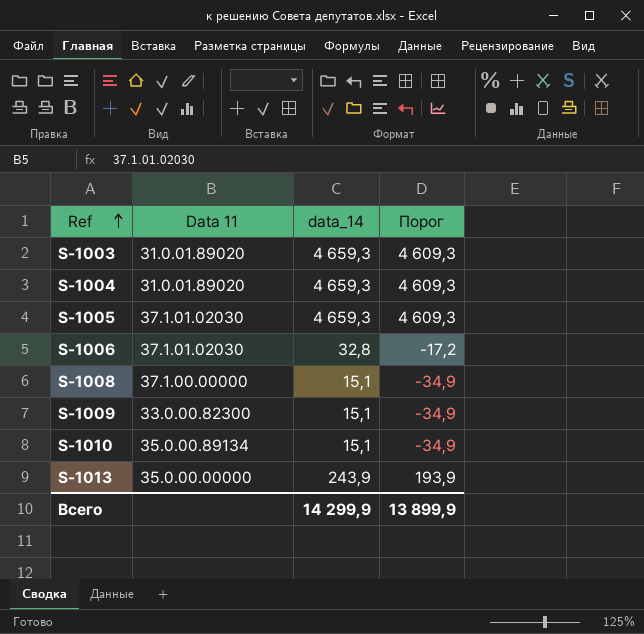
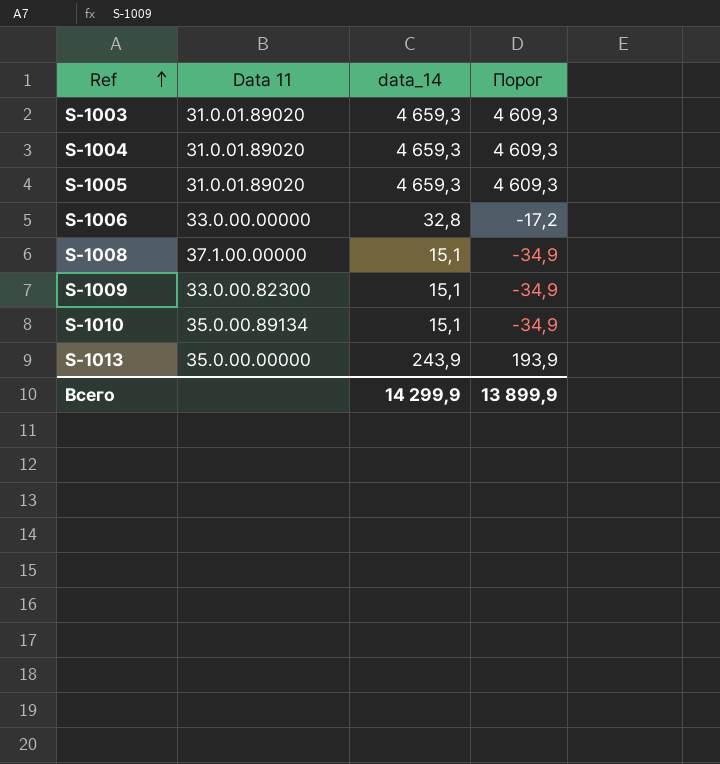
S-1005 | Data 11: 37.1.01.02030 -> 31.0.01.89020
S-1006 | Data 11: 37.1.01.02030 -> 33.0.00.00000

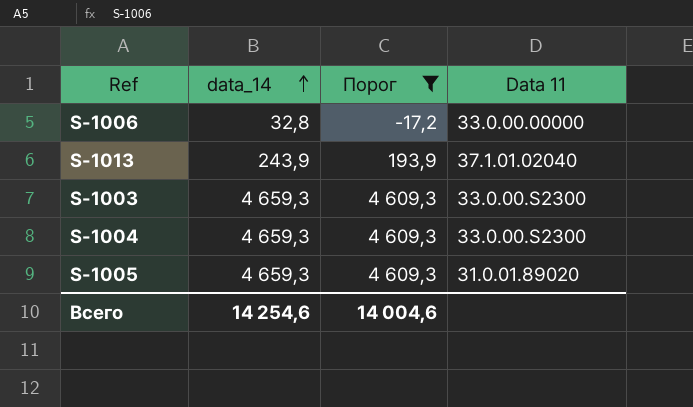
filter: none -> Порог != -34,9
row order: Ref ascending -> data_14 ascending
column Data 11 | position: 2 -> 4
S-1013 | Data 11: 35.0.00.00000 -> 37.1.01.02040
S-1003 | Data 11: 31.0.01.89020 -> 33.0.00.S2300
S-1004 | Data 11: 31.0.01.89020 -> 33.0.00.S2300
Всего | data_14: 14 299,9 -> 14 254,6
Всего | Порог: 13 899,9 -> 14 004,6

